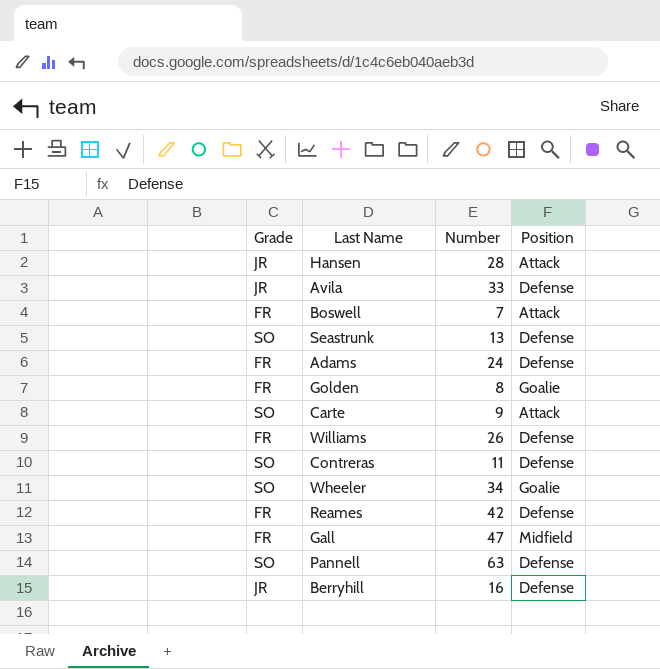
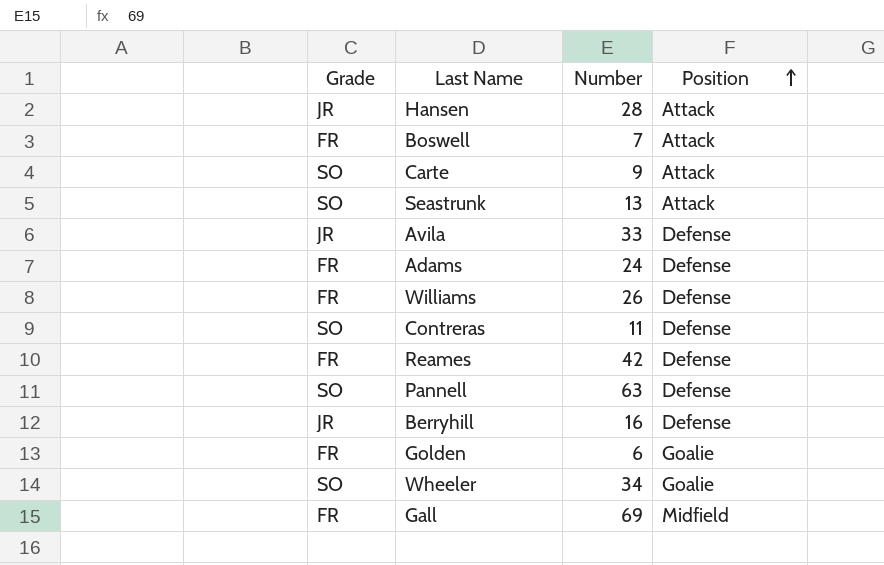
row order: none -> Position ascending
Seastrunk | Position: Defense -> Attack
Golden | Number: 8 -> 6
Gall | Number: 47 -> 69

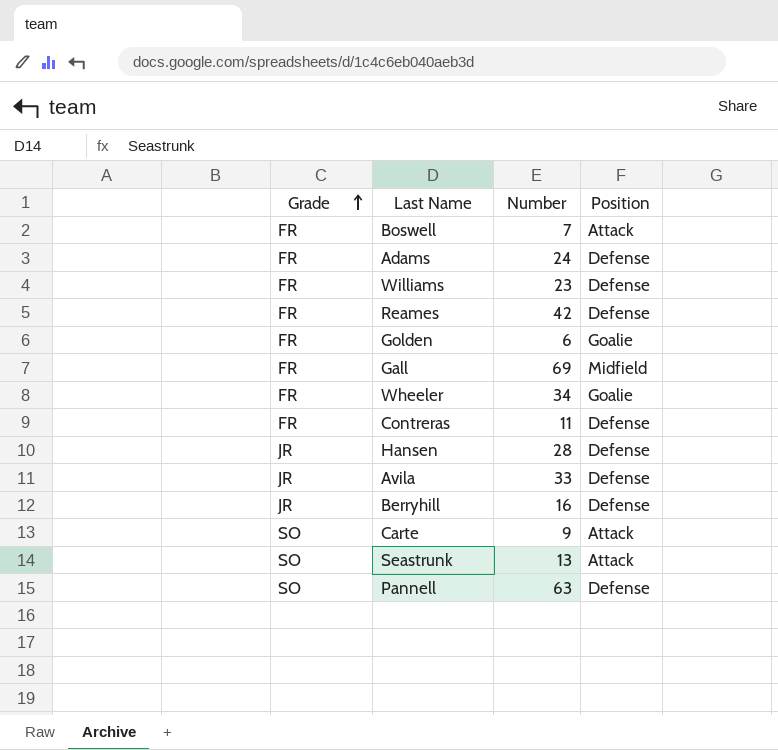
row order: Position ascending -> Grade ascending
Williams | Number: 26 -> 23
Wheeler | Grade: SO -> FR
Contreras | Grade: SO -> FR
Hansen | Position: Attack -> Defense

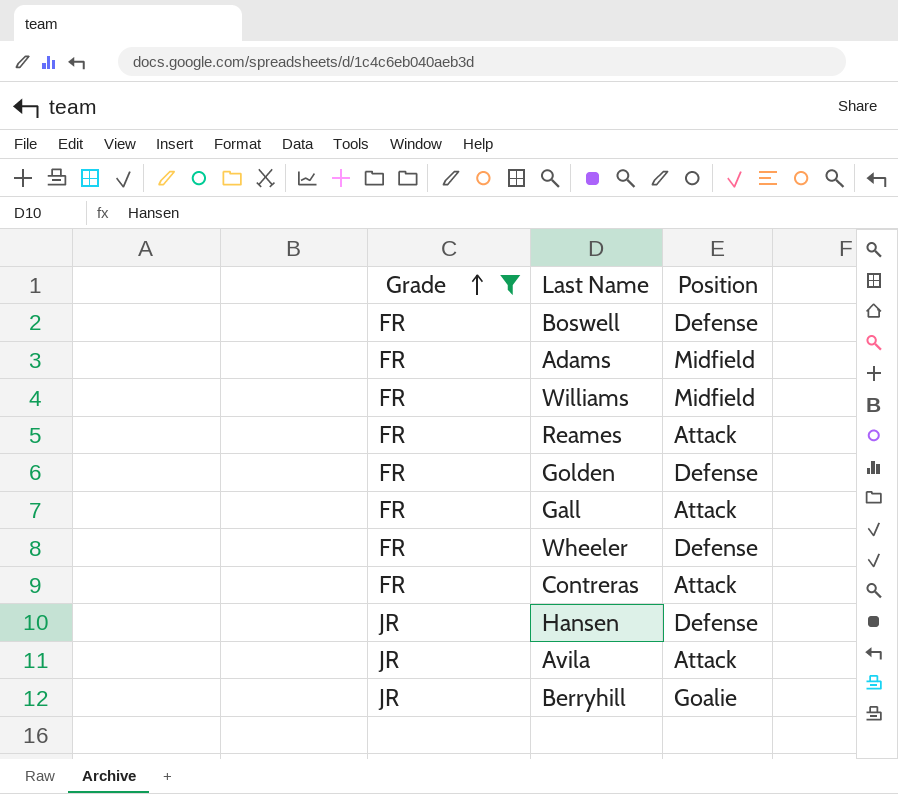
filter: none -> Grade != SO
column Number | position: 3 -> none
Boswell | Position: Attack -> Defense
Adams | Position: Defense -> Midfield
Williams | Position: Defense -> Midfield
Reames | Position: Defense -> Attack
Golden | Position: Goalie -> Defense
Gall | Position: Midfield -> Attack
Wheeler | Position: Goalie -> Defense
Contreras | Position: Defense -> Attack
Avila | Position: Defense -> Attack
Berryhill | Position: Defense -> Goalie

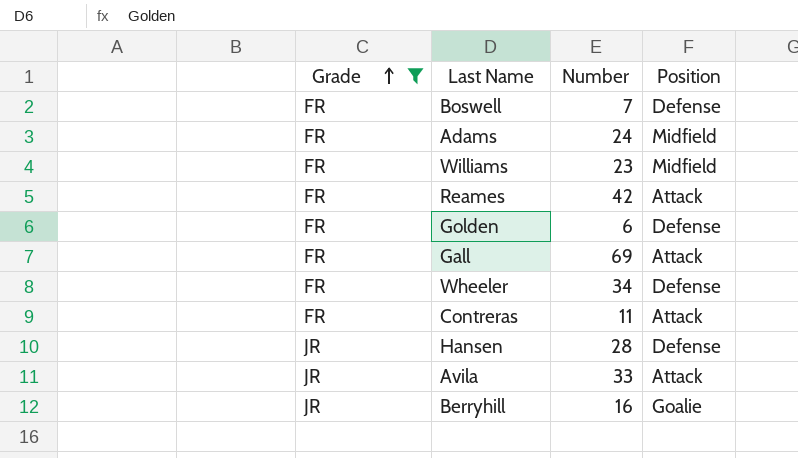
column Number | position: none -> 3

